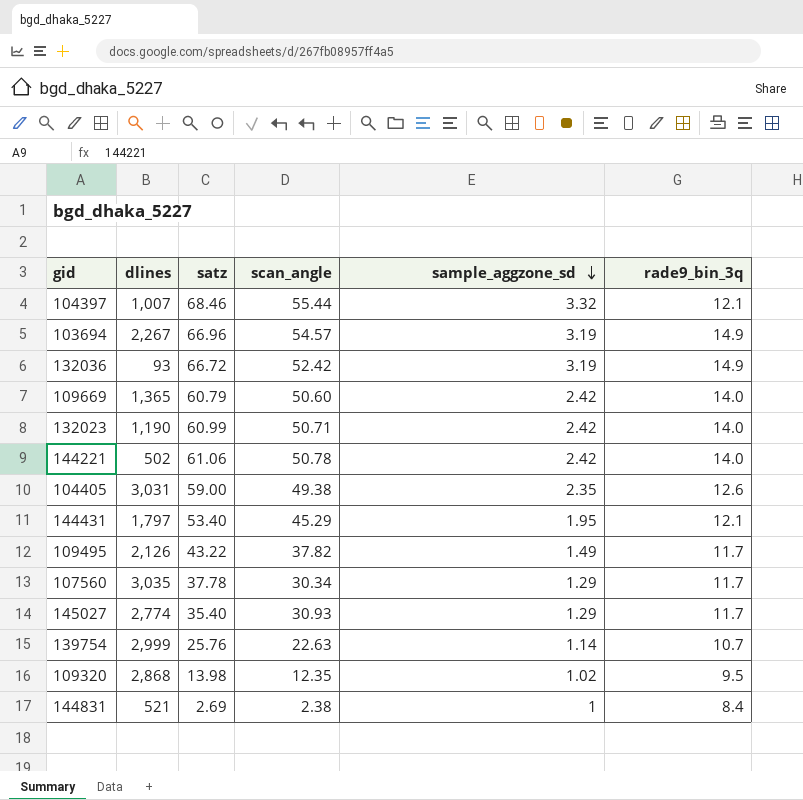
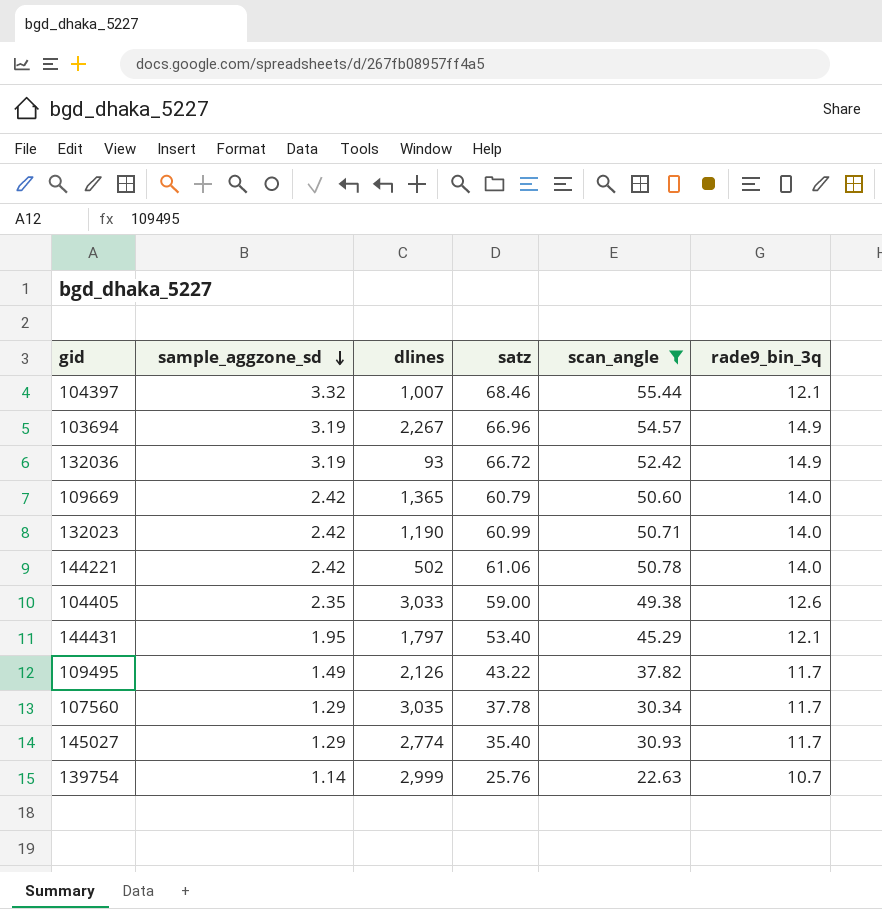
filter: none -> scan_angle >= 22.63
column sample_aggzone_sd | position: 5 -> 2
104405 | dlines: 3,031 -> 3,033

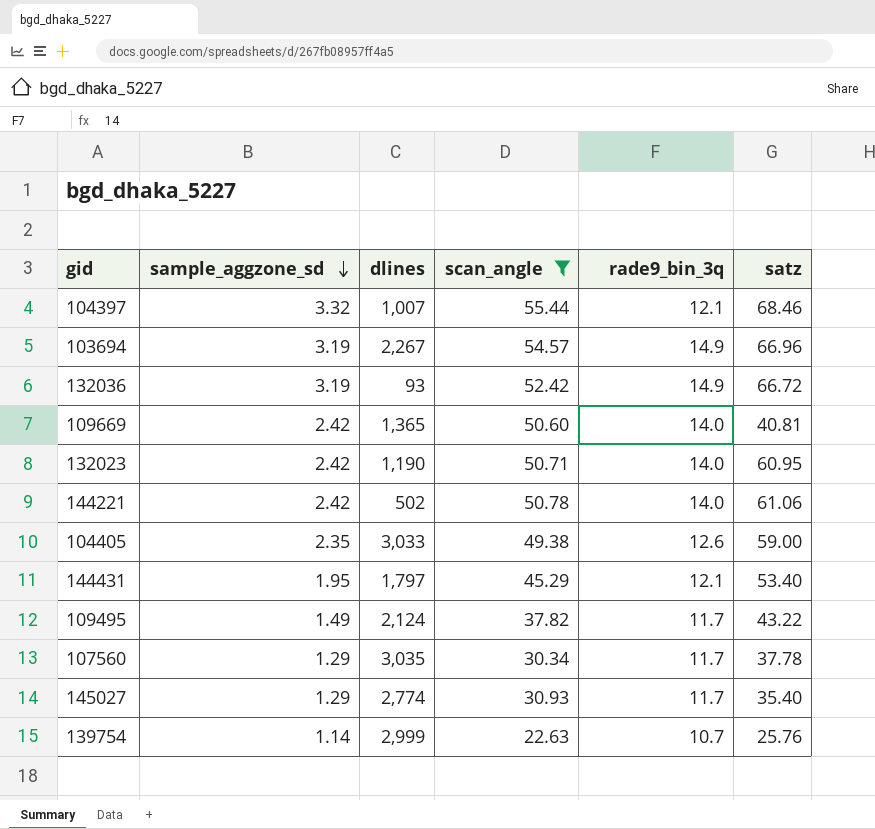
column satz | position: 4 -> 6
109669 | satz: 60.79 -> 40.81
132023 | satz: 60.99 -> 60.95
109495 | dlines: 2,126 -> 2,124

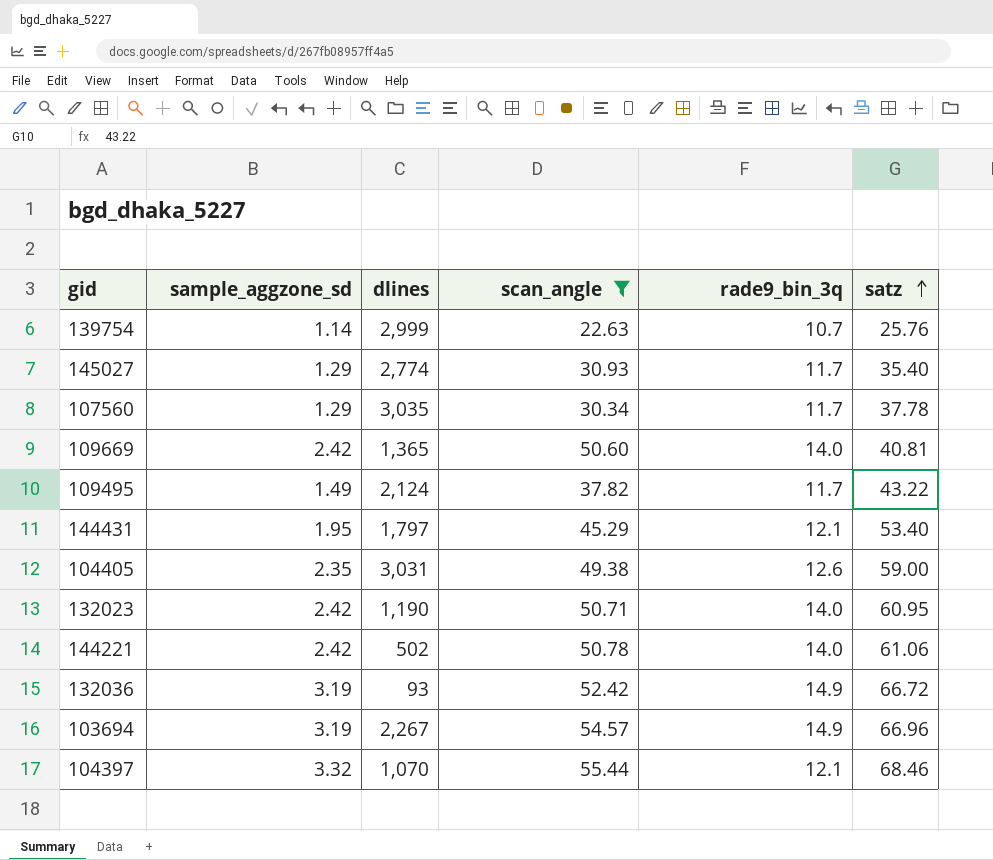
row order: sample_aggzone_sd descending -> satz ascending
104405 | dlines: 3,033 -> 3,031
104397 | dlines: 1,007 -> 1,070

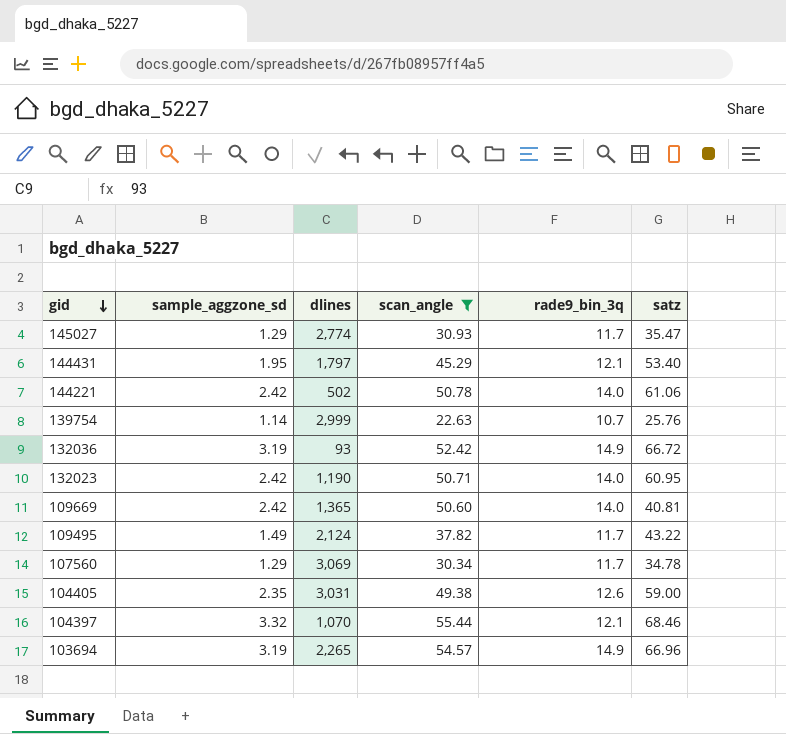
row order: satz ascending -> gid descending
145027 | satz: 35.40 -> 35.47
107560 | dlines: 3,035 -> 3,069
107560 | satz: 37.78 -> 34.78
103694 | dlines: 2,267 -> 2,265

